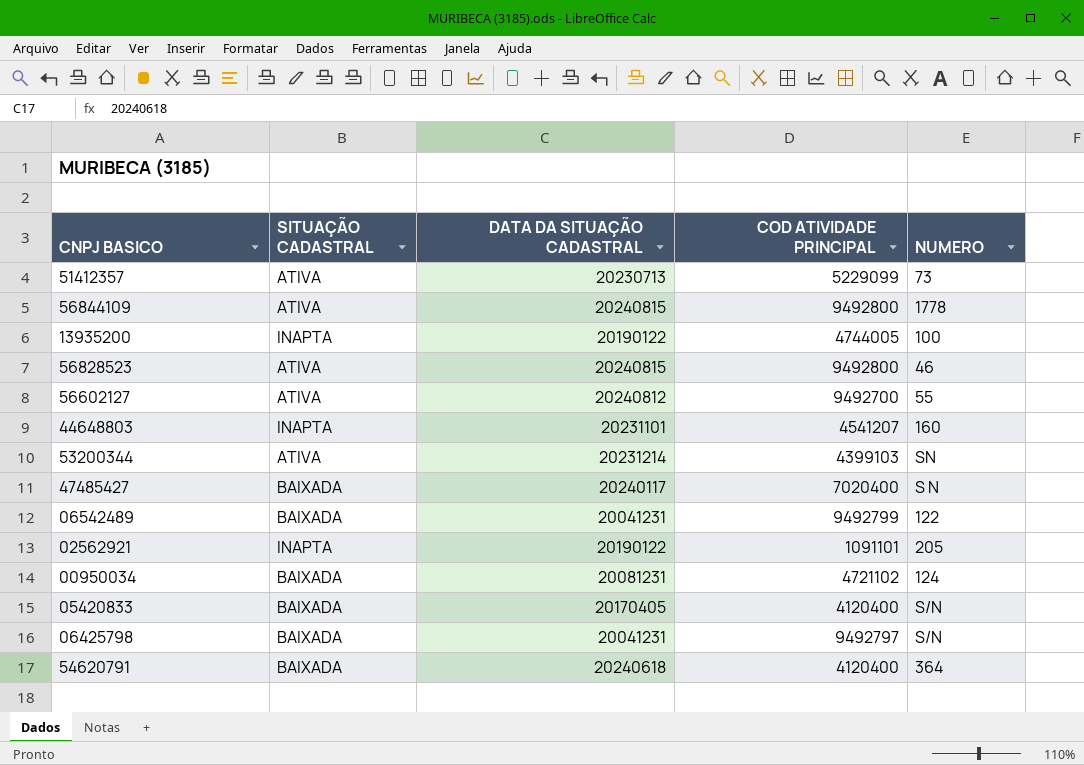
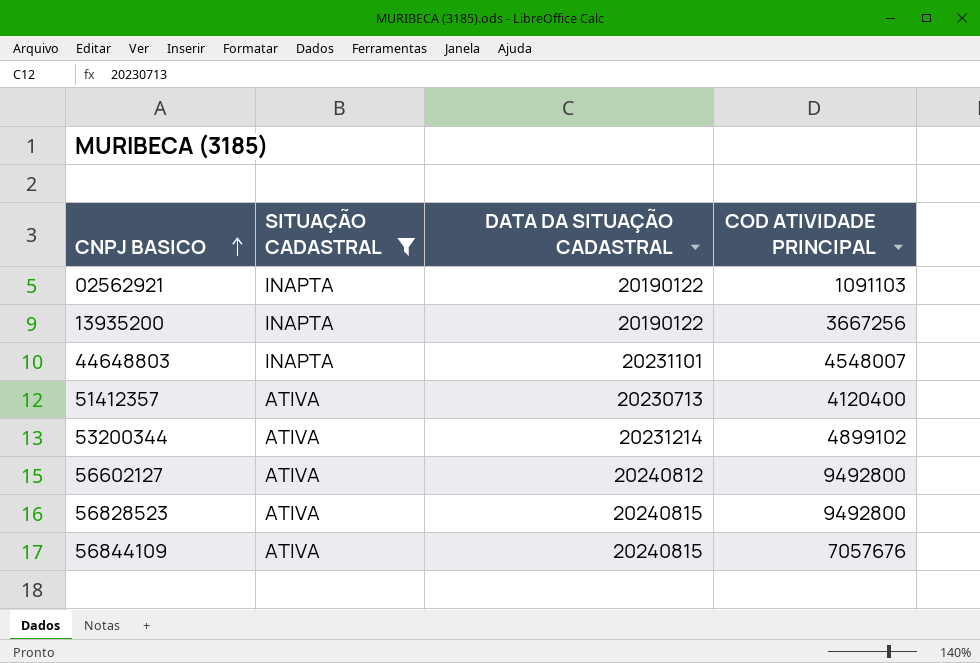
filter: none -> SITUAÇÃO CADASTRAL != BAIXADA
row order: none -> CNPJ BASICO ascending
column NUMERO | position: 5 -> none
02562921 | COD ATIVIDADE PRINCIPAL: 1091101 -> 1091103
13935200 | COD ATIVIDADE PRINCIPAL: 4744005 -> 3667256
44648803 | COD ATIVIDADE PRINCIPAL: 4541207 -> 4548007
51412357 | COD ATIVIDADE PRINCIPAL: 5229099 -> 4120400
53200344 | COD ATIVIDADE PRINCIPAL: 4399103 -> 4899102
56602127 | COD ATIVIDADE PRINCIPAL: 9492700 -> 9492800
56844109 | COD ATIVIDADE PRINCIPAL: 9492800 -> 7057676

